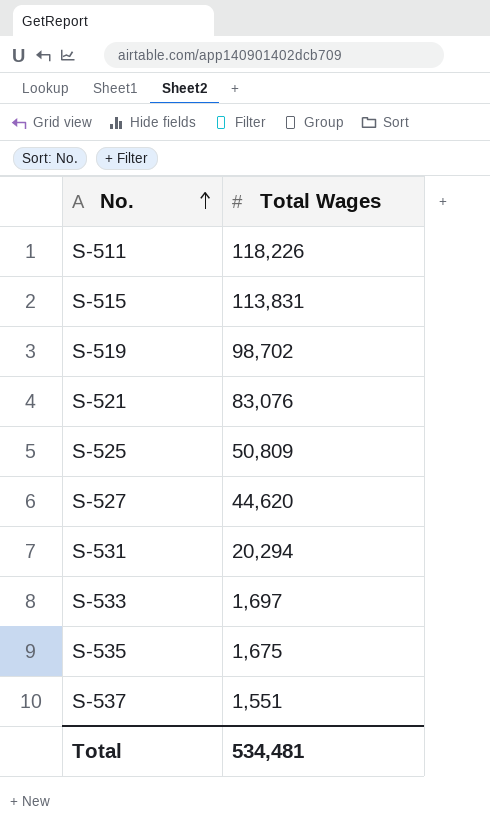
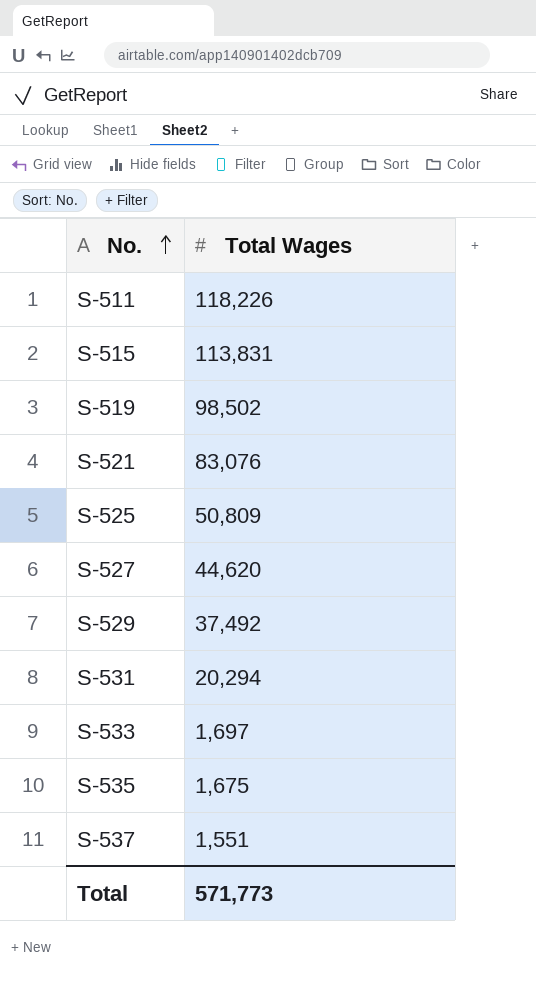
S-519 | Total Wages: 98,702 -> 98,502
row S-529: none -> 37,492
Total | Total Wages: 534,481 -> 571,773

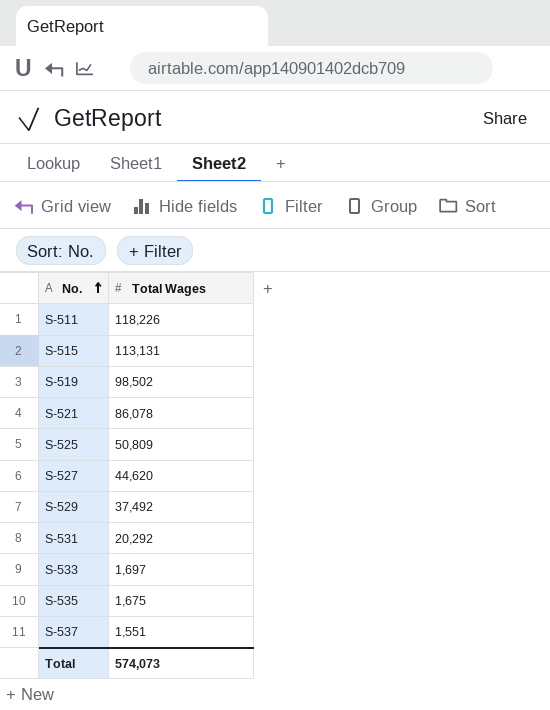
S-515 | Total Wages: 113,831 -> 113,131
S-521 | Total Wages: 83,076 -> 86,078
S-531 | Total Wages: 20,294 -> 20,292
Total | Total Wages: 571,773 -> 574,073

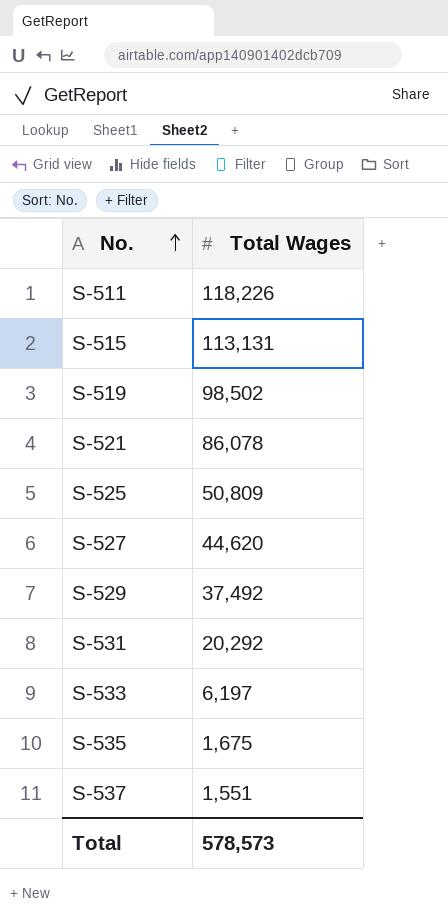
S-533 | Total Wages: 1,697 -> 6,197
Total | Total Wages: 574,073 -> 578,573

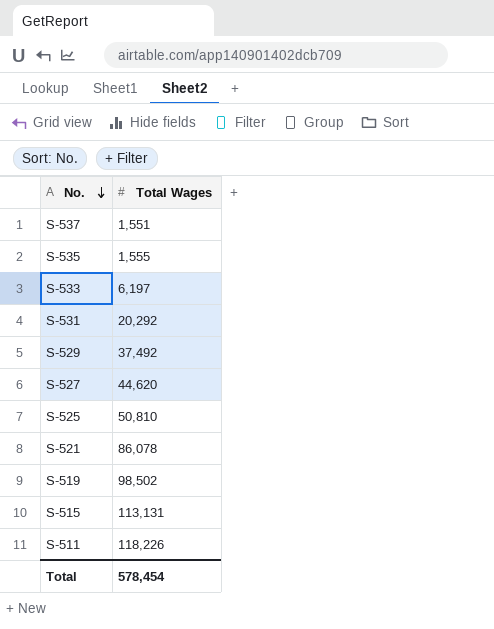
row order: No. ascending -> No. descending
S-535 | Total Wages: 1,675 -> 1,555
S-525 | Total Wages: 50,809 -> 50,810
Total | Total Wages: 578,573 -> 578,454

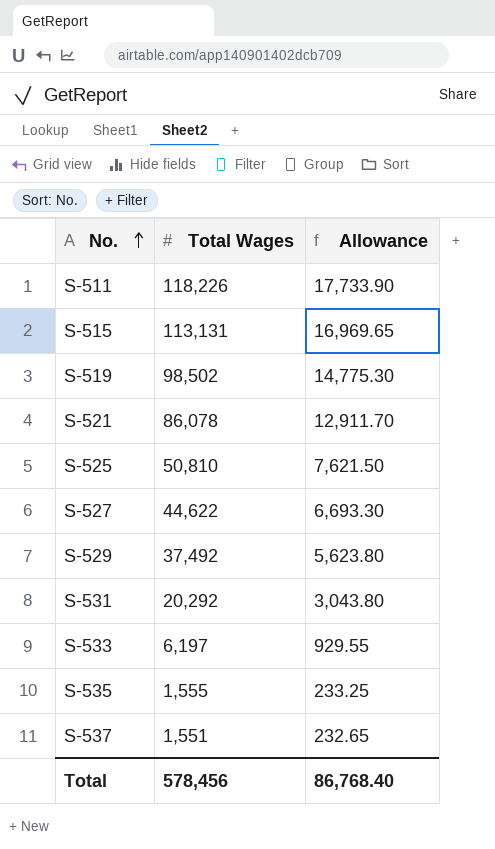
row order: No. descending -> No. ascending
column Allowance | formula: none -> [Total Wages] * 0.15
S-527 | Total Wages: 44,620 -> 44,622
Total | Total Wages: 578,454 -> 578,456

